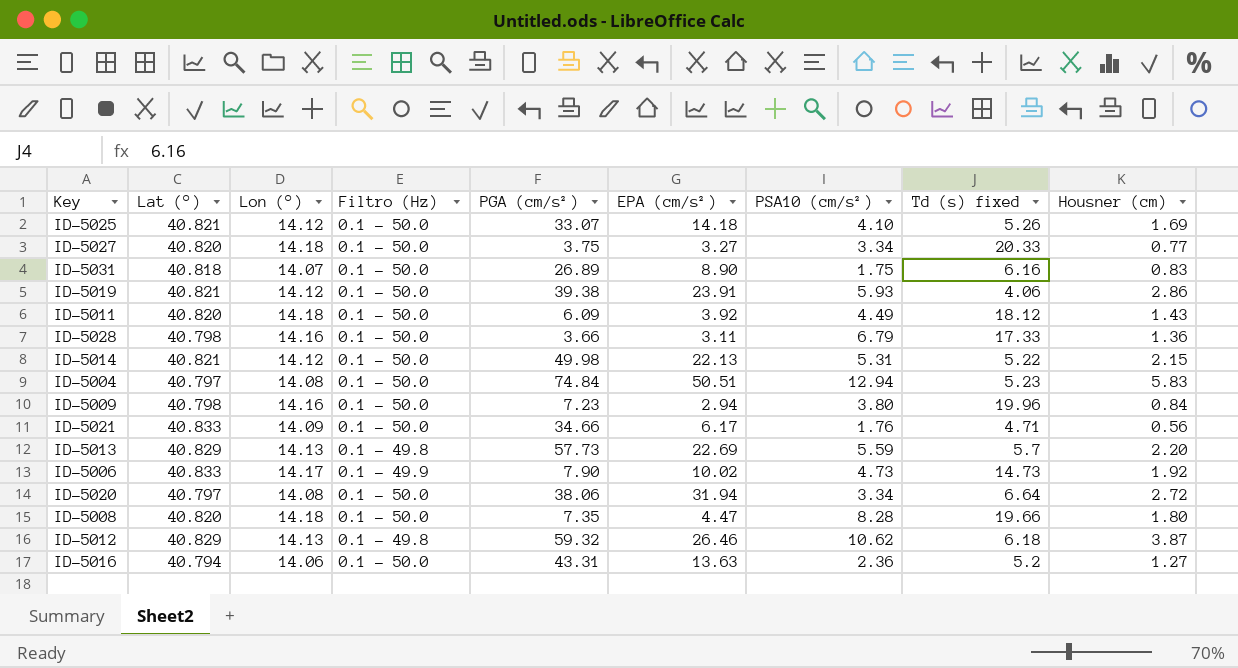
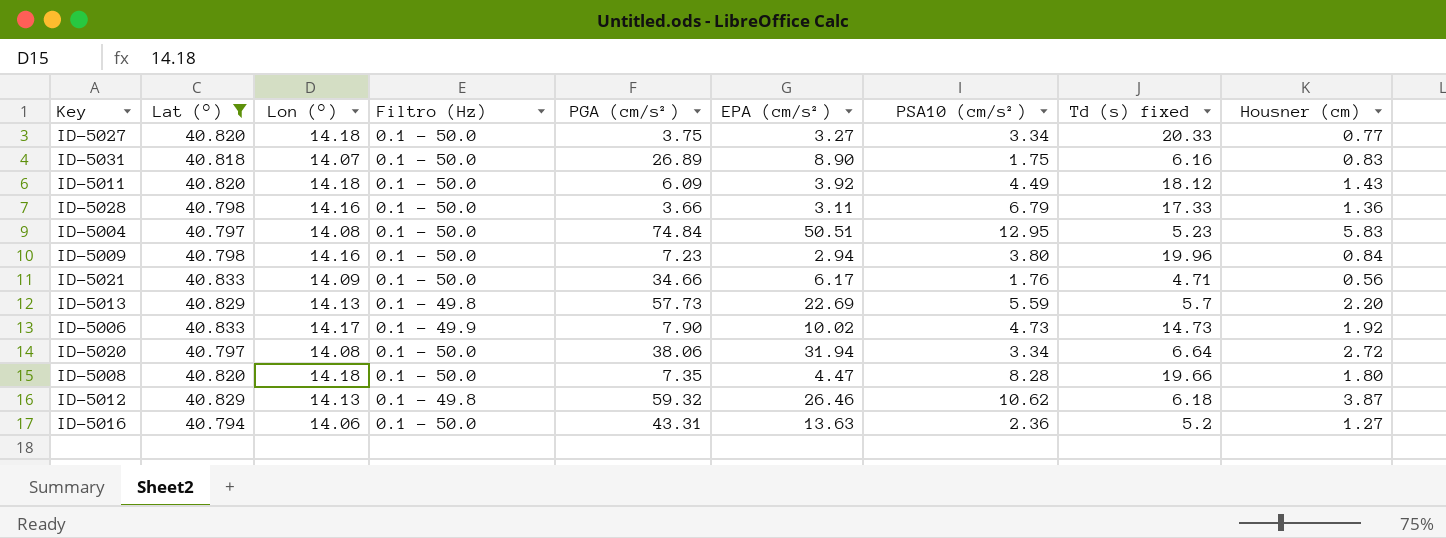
filter: none -> Lat (°) != 40.821
ID-5004 | PSA10 (cm/s²): 12.94 -> 12.95

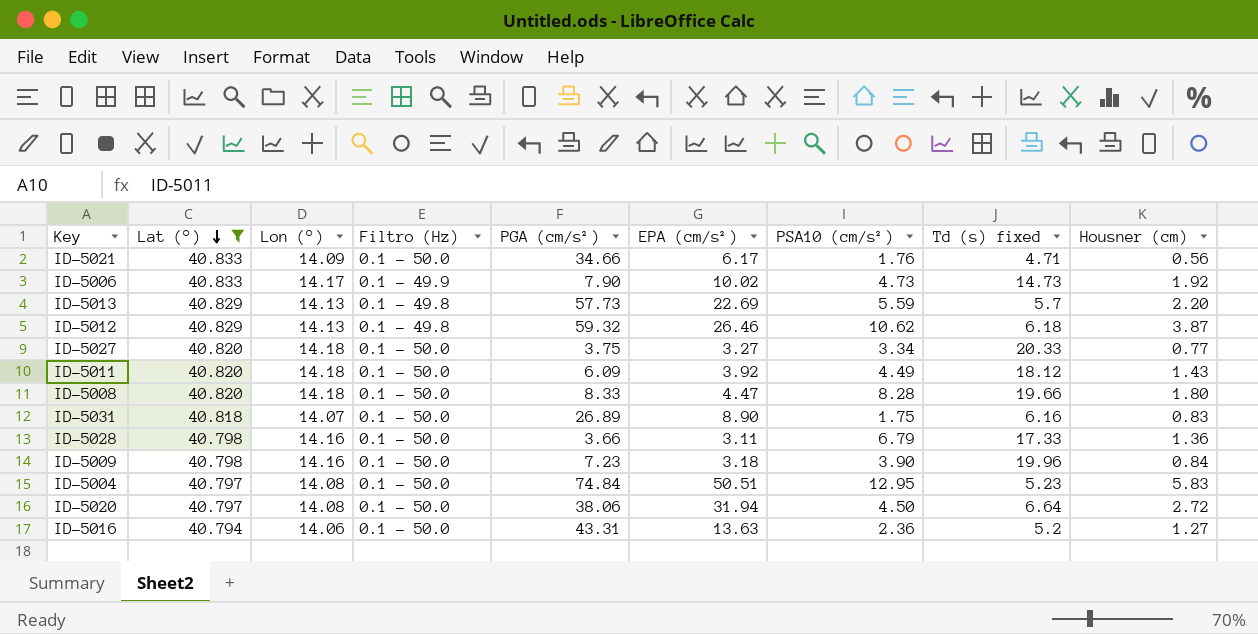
row order: none -> Lat (°) descending
ID-5008 | PGA (cm/s²): 7.35 -> 8.33
ID-5009 | EPA (cm/s²): 2.94 -> 3.18
ID-5009 | PSA10 (cm/s²): 3.80 -> 3.90
ID-5020 | PSA10 (cm/s²): 3.34 -> 4.50

